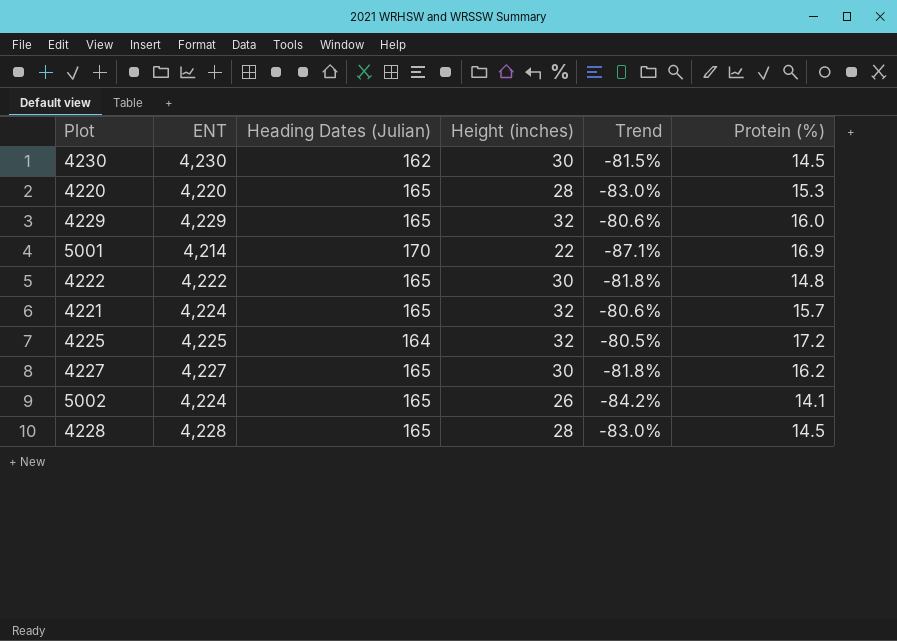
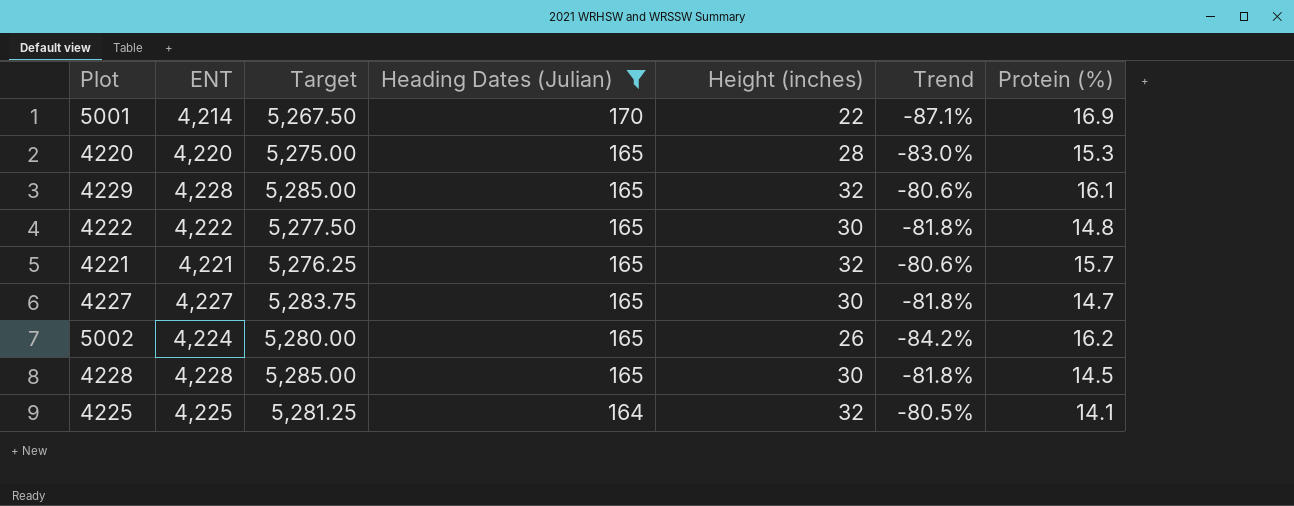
filter: none -> Heading Dates (Julian) != 162
row order: none -> Heading Dates (Julian) descending
column Target | formula: none -> [ENT] * 1.25
4229 | ENT: 4,229 -> 4,228
4229 | Protein (%): 16.0 -> 16.1
4221 | ENT: 4,224 -> 4,221
4227 | Protein (%): 16.2 -> 14.7
5002 | Protein (%): 14.1 -> 16.2
4228 | Height (inches): 28 -> 30
4228 | Trend: -83.0% -> -81.8%
4225 | Protein (%): 17.2 -> 14.1

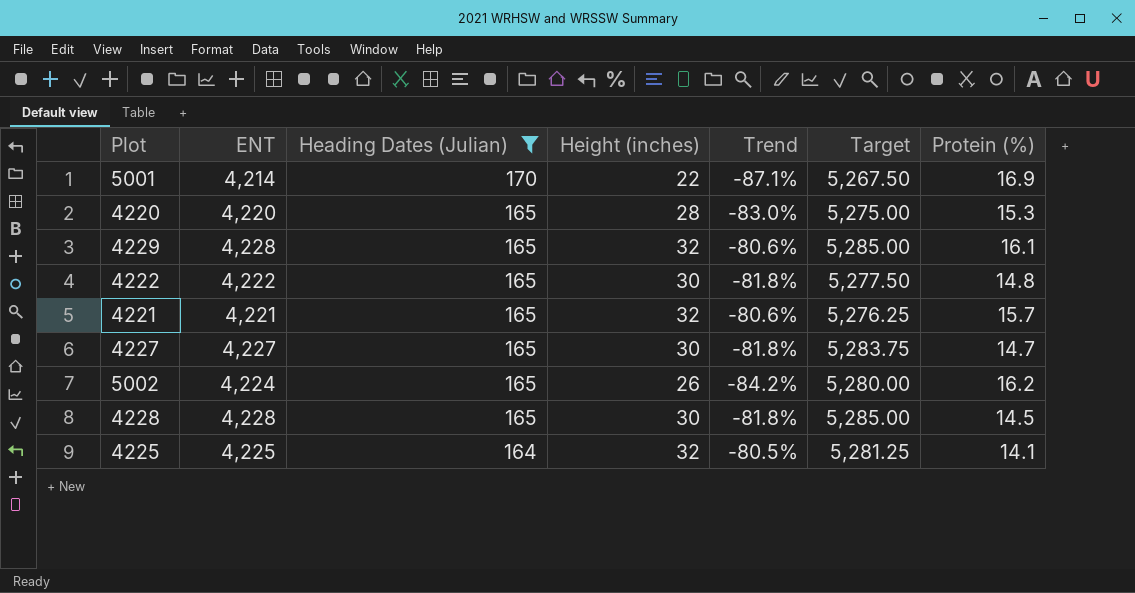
column Target | position: 3 -> 6

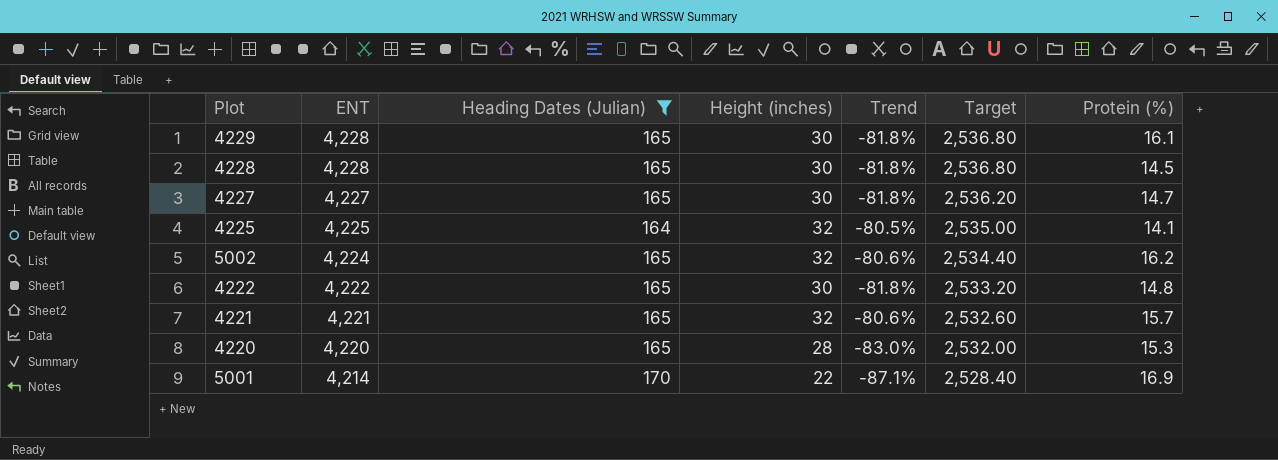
row order: Heading Dates (Julian) descending -> ENT descending
column Target | formula: [ENT] * 1.25 -> [ENT] * 0.6
4229 | Height (inches): 32 -> 30
4229 | Trend: -80.6% -> -81.8%
5002 | Height (inches): 26 -> 32
5002 | Trend: -84.2% -> -80.6%

